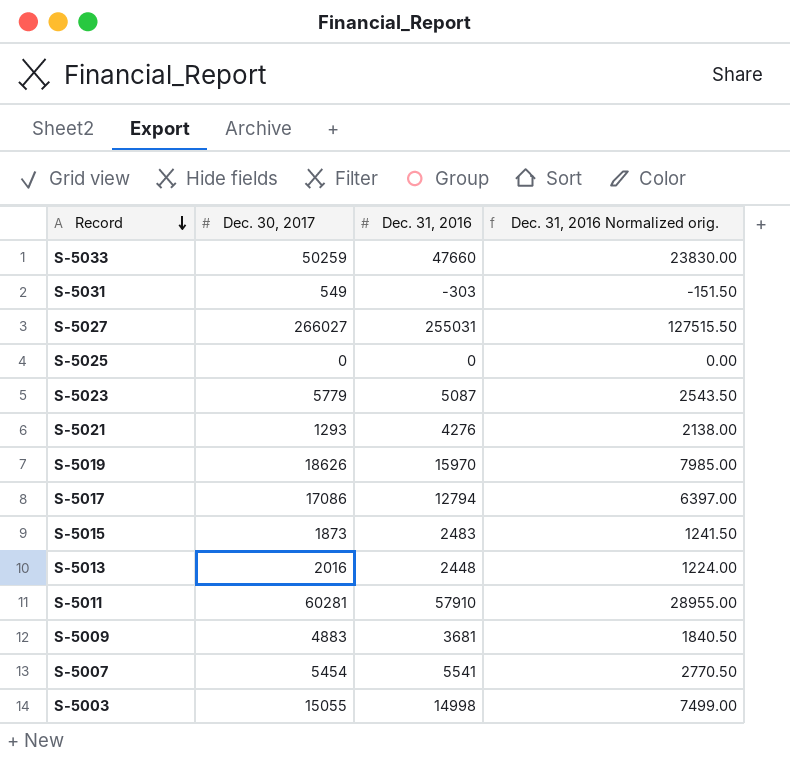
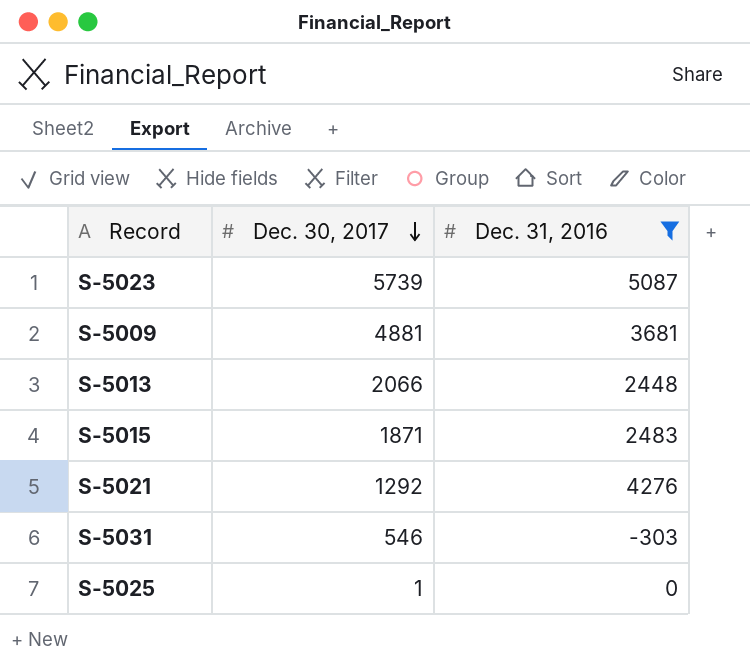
filter: none -> Dec. 31, 2016 <= 5087
row order: Record descending -> Dec. 30, 2017 descending
column Dec. 31, 2016 Normalized orig. | formula: [Dec. 31, 2016] * 0.5 -> none
S-5023 | Dec. 30, 2017: 5779 -> 5739
S-5009 | Dec. 30, 2017: 4883 -> 4881
S-5013 | Dec. 30, 2017: 2016 -> 2066
S-5015 | Dec. 30, 2017: 1873 -> 1871
S-5021 | Dec. 30, 2017: 1293 -> 1292
S-5031 | Dec. 30, 2017: 549 -> 546
S-5025 | Dec. 30, 2017: 0 -> 1

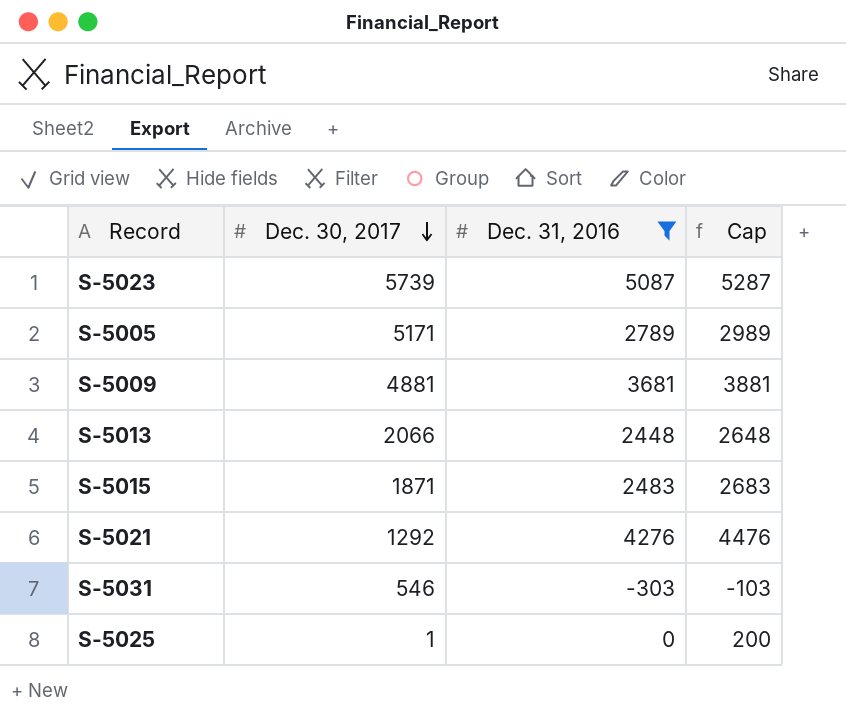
column Cap | formula: none -> [Dec. 31, 2016] + 200
row S-5005: none -> 5171 | 2789 | 2989

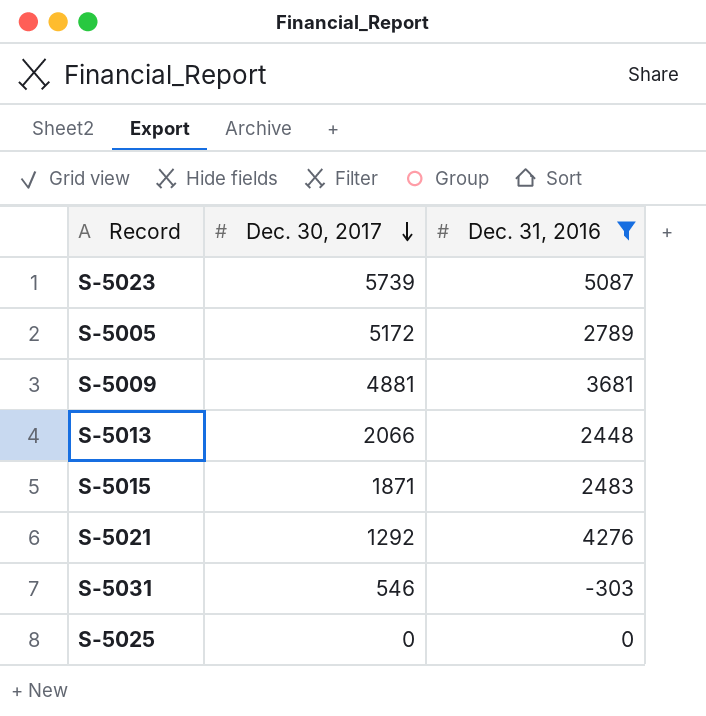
column Cap | formula: [Dec. 31, 2016] + 200 -> none
S-5005 | Dec. 30, 2017: 5171 -> 5172
S-5025 | Dec. 30, 2017: 1 -> 0

